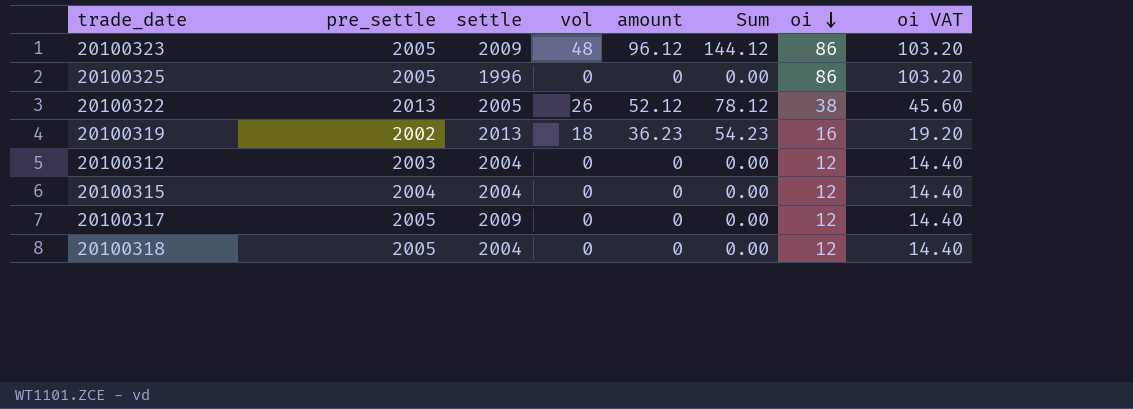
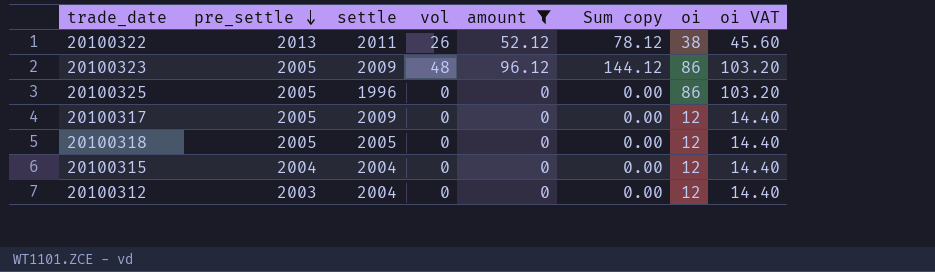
filter: none -> amount != 36.23
row order: oi descending -> pre_settle descending
column name: Sum -> Sum copy
20100322 | settle: 2005 -> 2011
20100318 | settle: 2004 -> 2005

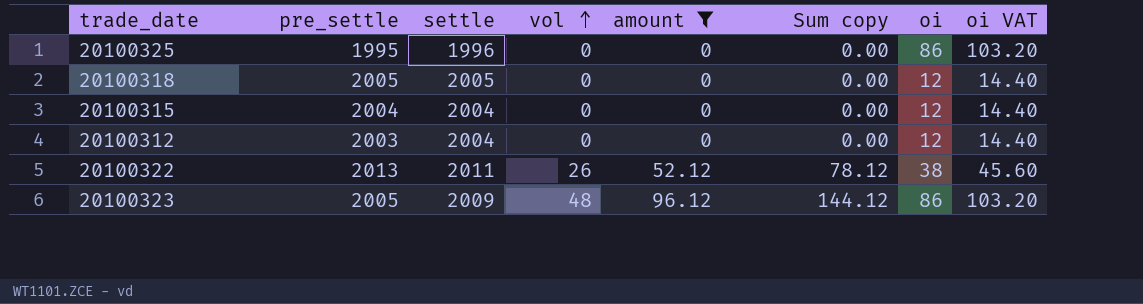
row order: pre_settle descending -> vol ascending
row 20100317: 2005 | 2009 | 0 | 0 | 0.00 | 12 | 14.40 -> none
20100325 | pre_settle: 2005 -> 1995

